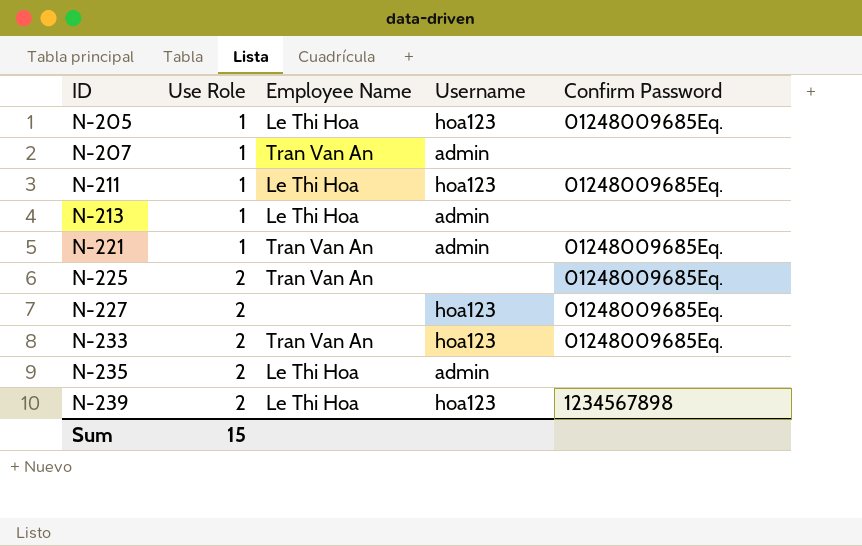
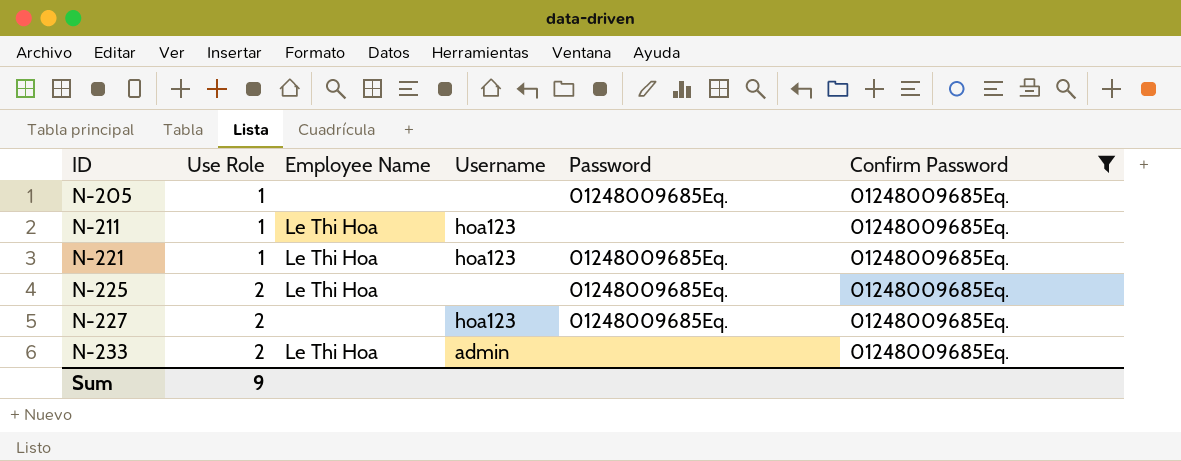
filter: none -> Confirm Password = 01248009685Eq.
column Password | position: none -> 5
N-205 | Employee Name: Le Thi Hoa -> none
N-205 | Username: hoa123 -> none
N-221 | Employee Name: Tran Van An -> Le Thi Hoa
N-221 | Username: admin -> hoa123
N-225 | Employee Name: Tran Van An -> Le Thi Hoa
N-233 | Employee Name: Tran Van An -> Le Thi Hoa
N-233 | Username: hoa123 -> admin
Sum | Use Role: 15 -> 9

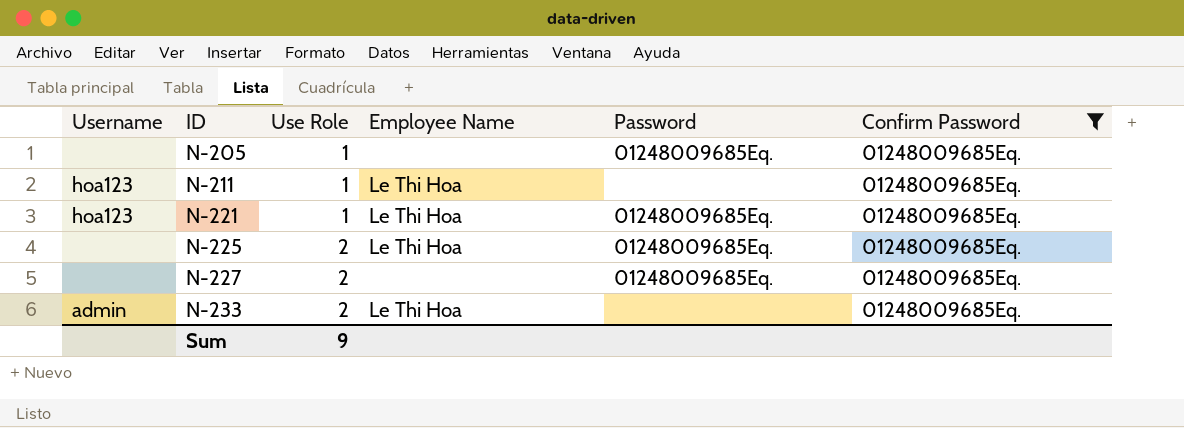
column Username | position: 4 -> 1
N-227 | Username: hoa123 -> none

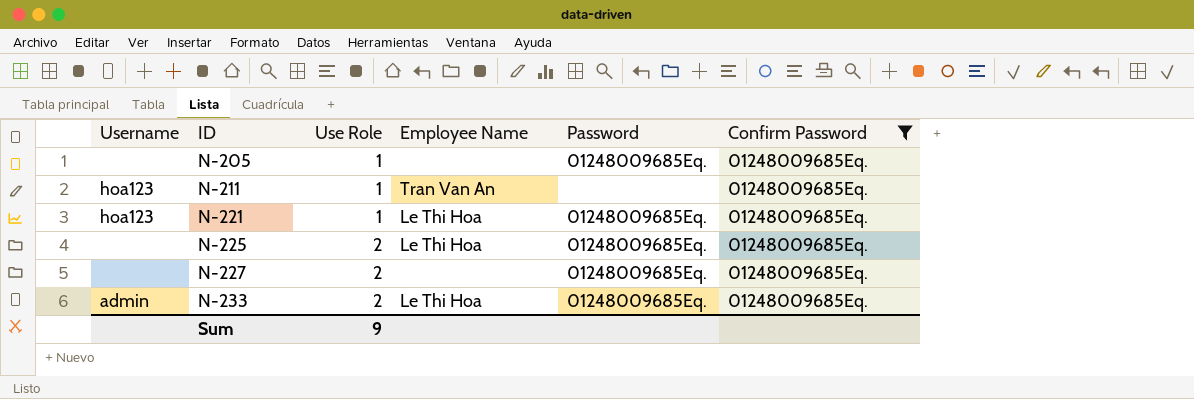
N-211 | Employee Name: Le Thi Hoa -> Tran Van An
N-233 | Password: none -> 01248009685Eq.

